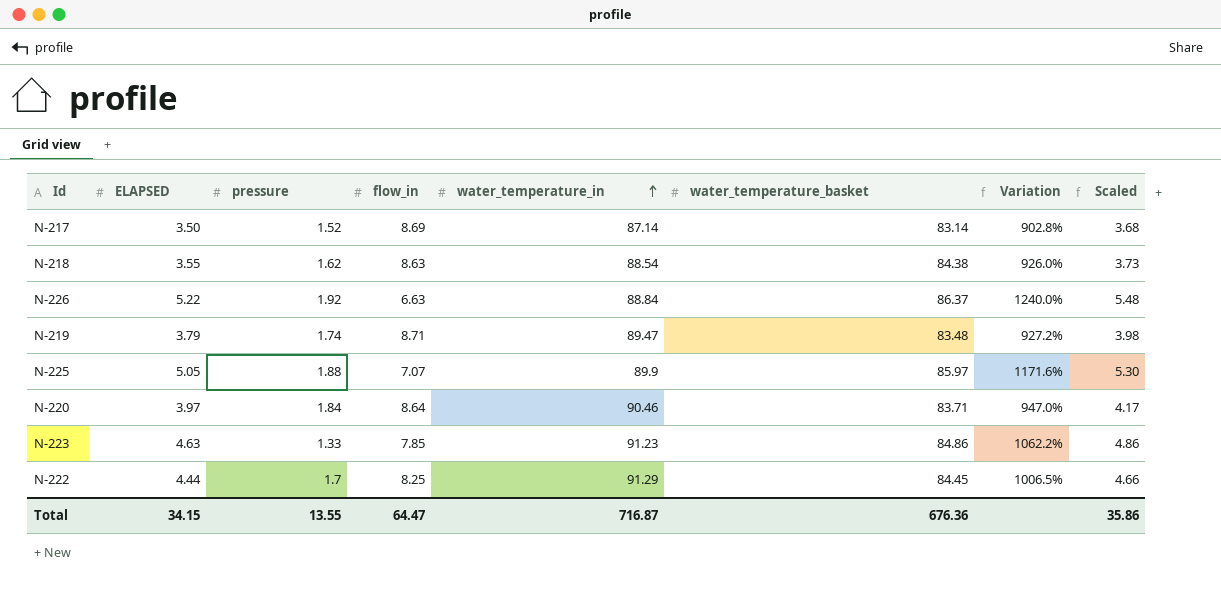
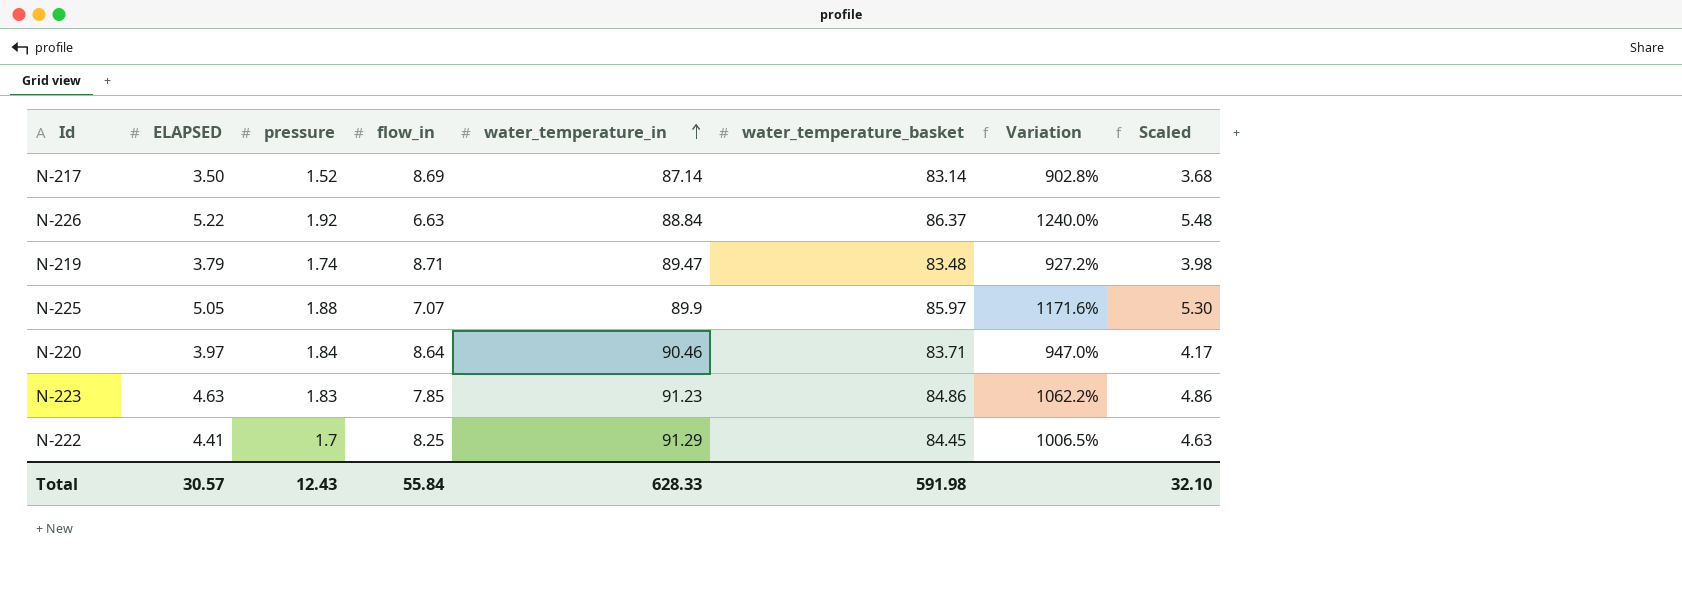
row N-218: 3.55 | 1.62 | 8.63 | 88.54 | 84.38 | 926.0% | 3.73 -> none
N-223 | pressure: 1.33 -> 1.83
N-222 | ELAPSED: 4.44 -> 4.41
N-222 | Scaled: 4.66 -> 4.63
Total | ELAPSED: 34.15 -> 30.57
Total | pressure: 13.55 -> 12.43
Total | flow_in: 64.47 -> 55.84
Total | water_temperature_in: 716.87 -> 628.33
Total | water_temperature_basket: 676.36 -> 591.98
Total | Scaled: 35.86 -> 32.10

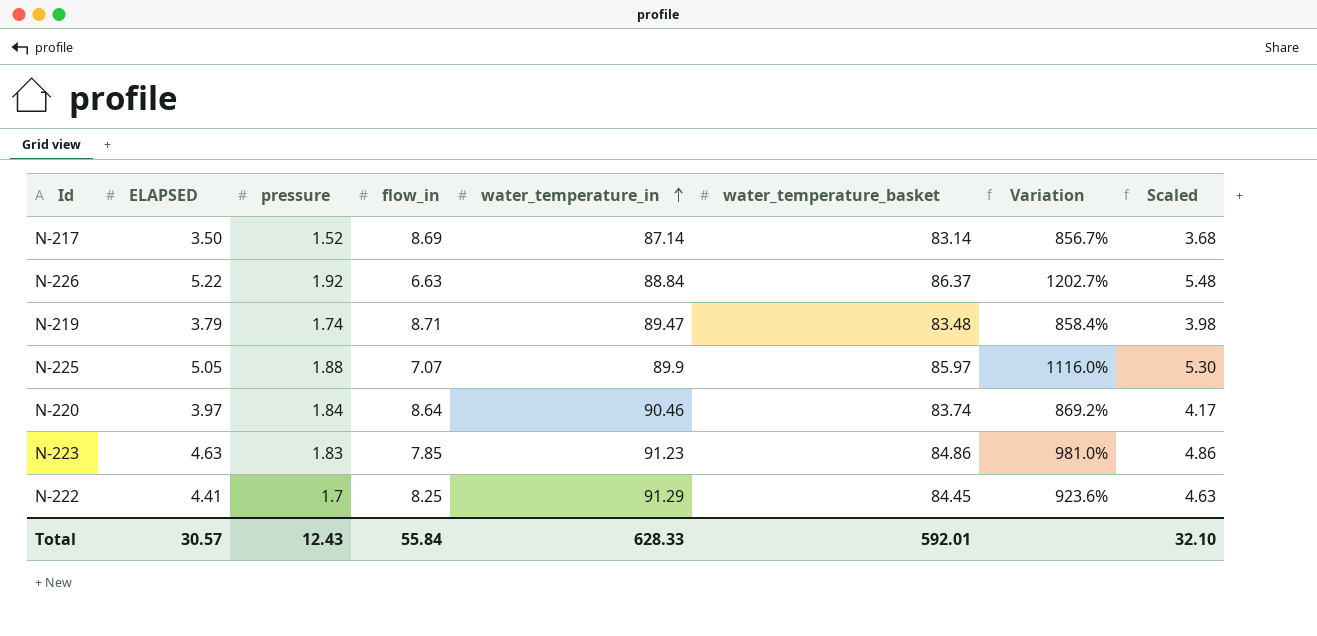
column Variation | formula: ([water_temperature_in] - [flow_in]) / [flow_in] -> ([water_temperature_basket] - [flow_in]) / [flow_in]
N-220 | water_temperature_basket: 83.71 -> 83.74
Total | water_temperature_basket: 591.98 -> 592.01

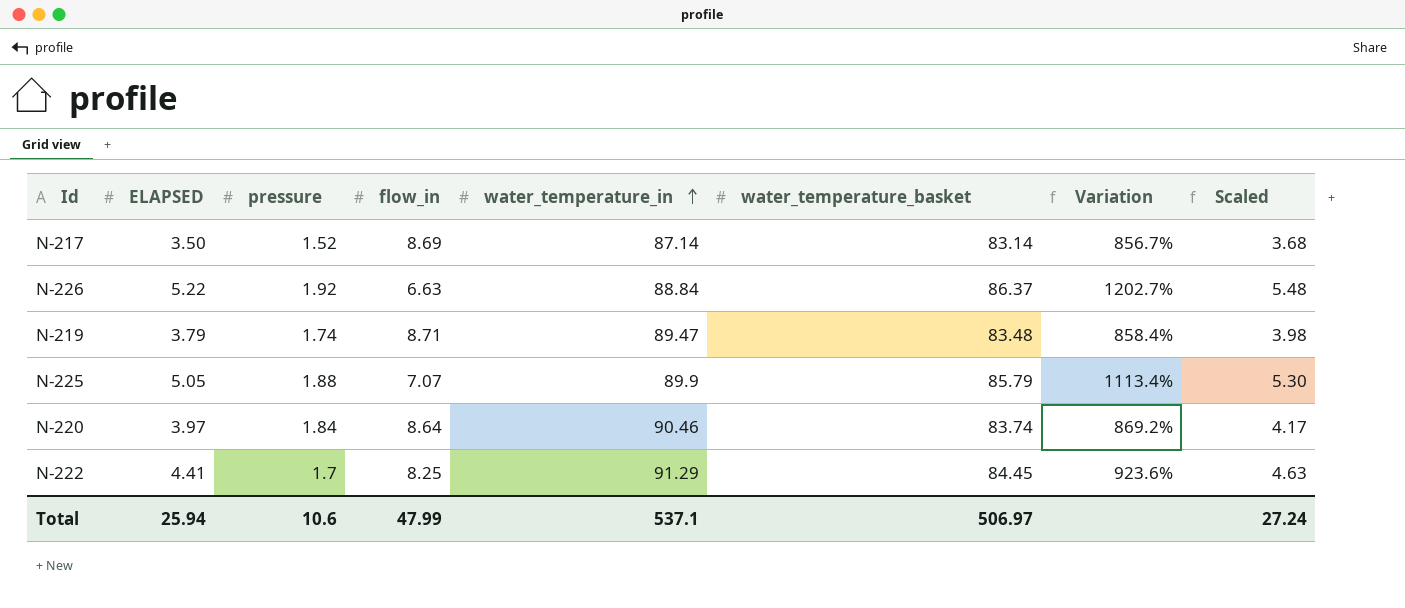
row N-223: 4.63 | 1.83 | 7.85 | 91.23 | 84.86 | 981.0% | 4.86 -> none
N-225 | water_temperature_basket: 85.97 -> 85.79
N-225 | Variation: 1116.0% -> 1113.4%
Total | ELAPSED: 30.57 -> 25.94
Total | pressure: 12.43 -> 10.6
Total | flow_in: 55.84 -> 47.99
Total | water_temperature_in: 628.33 -> 537.1
Total | water_temperature_basket: 592.01 -> 506.97
Total | Scaled: 32.10 -> 27.24

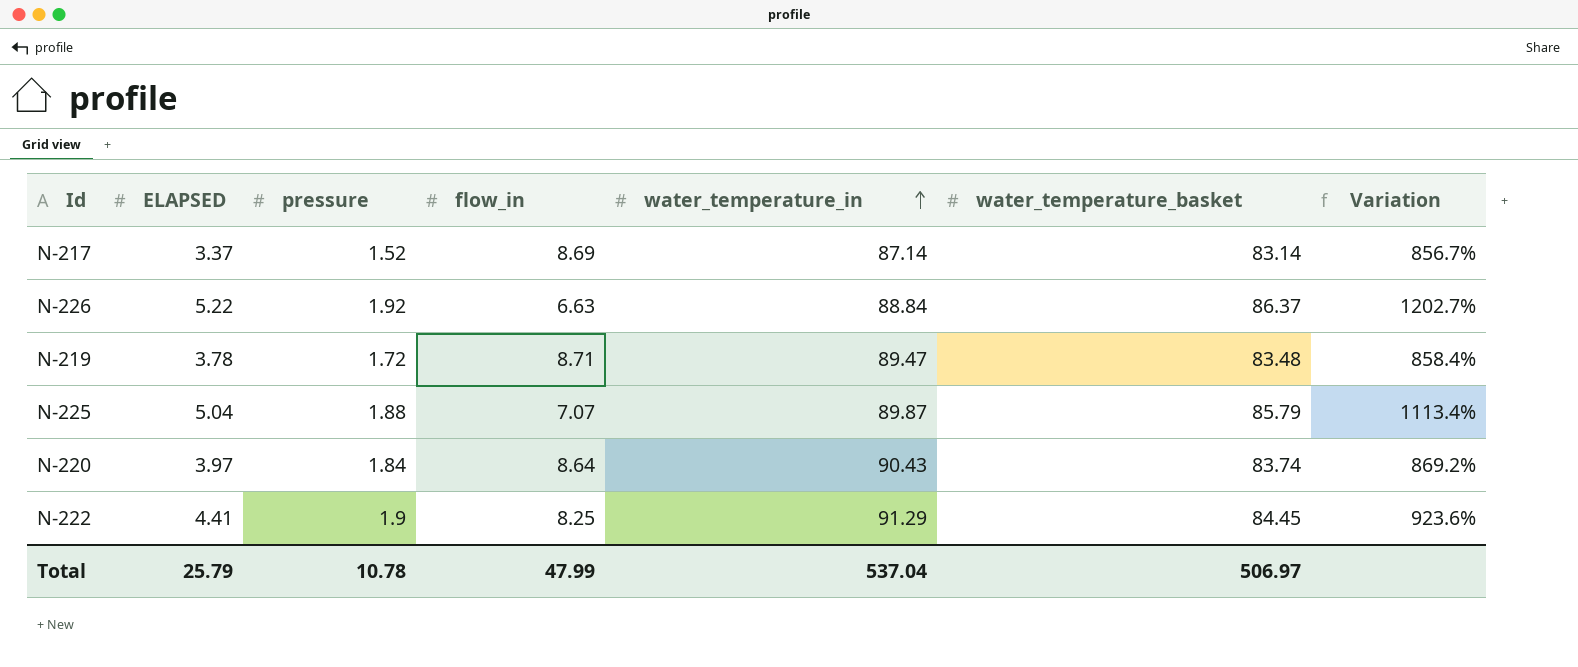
column Scaled | formula: [ELAPSED] * 1.05 -> none
N-217 | ELAPSED: 3.50 -> 3.37
N-219 | ELAPSED: 3.79 -> 3.78
N-219 | pressure: 1.74 -> 1.72
N-225 | ELAPSED: 5.05 -> 5.04
N-225 | water_temperature_in: 89.9 -> 89.87
N-220 | water_temperature_in: 90.46 -> 90.43
N-222 | pressure: 1.7 -> 1.9
Total | ELAPSED: 25.94 -> 25.79
Total | pressure: 10.6 -> 10.78
Total | water_temperature_in: 537.1 -> 537.04

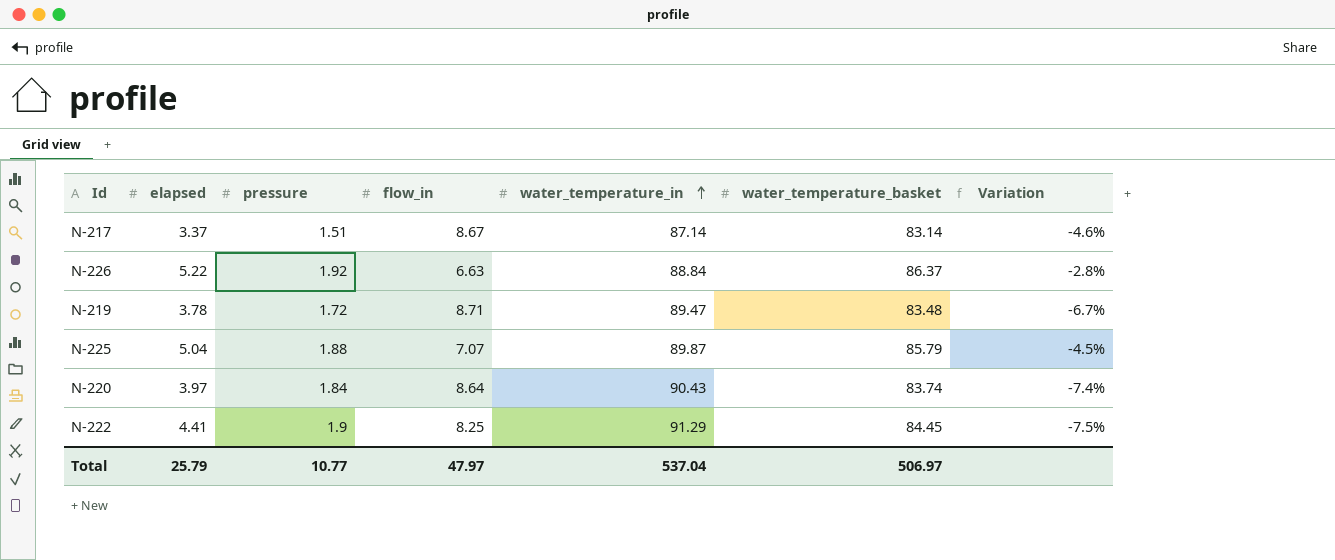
column name: ELAPSED -> elapsed
column Variation | formula: ([water_temperature_basket] - [flow_in]) / [flow_in] -> ([water_temperature_basket] - [water_temperature_in]) / [water_temperature_in]
N-217 | pressure: 1.52 -> 1.51
N-217 | flow_in: 8.69 -> 8.67
Total | pressure: 10.78 -> 10.77
Total | flow_in: 47.99 -> 47.97

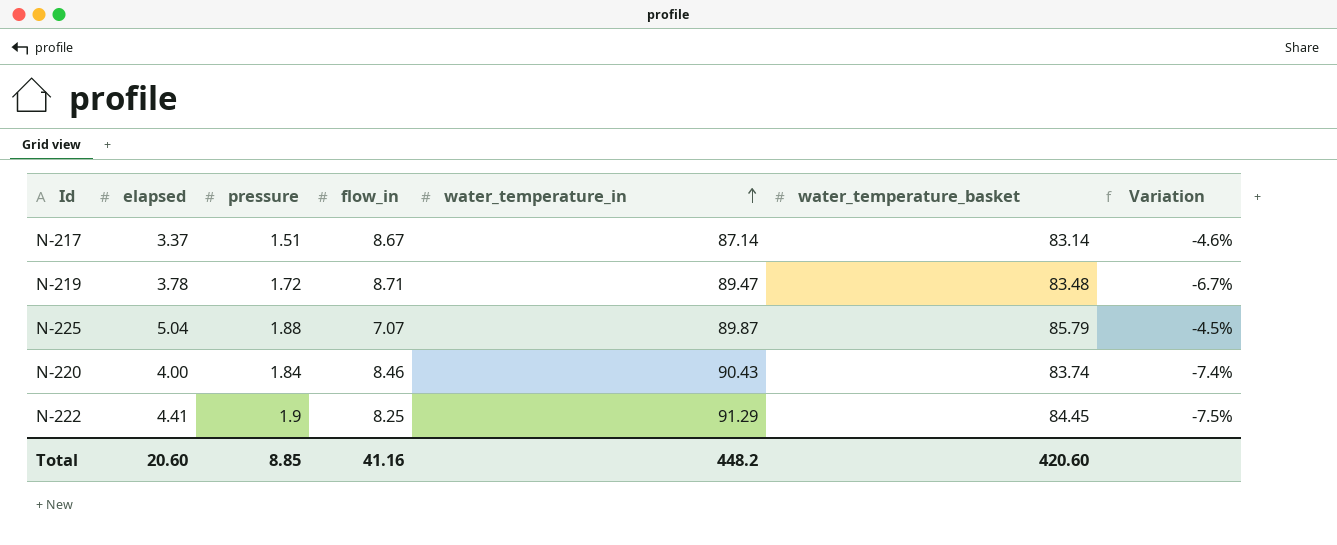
row N-226: 5.22 | 1.92 | 6.63 | 88.84 | 86.37 | -2.8% -> none
N-220 | elapsed: 3.97 -> 4.00
N-220 | flow_in: 8.64 -> 8.46
Total | elapsed: 25.79 -> 20.60
Total | pressure: 10.77 -> 8.85
Total | flow_in: 47.97 -> 41.16
Total | water_temperature_in: 537.04 -> 448.2
Total | water_temperature_basket: 506.97 -> 420.60

